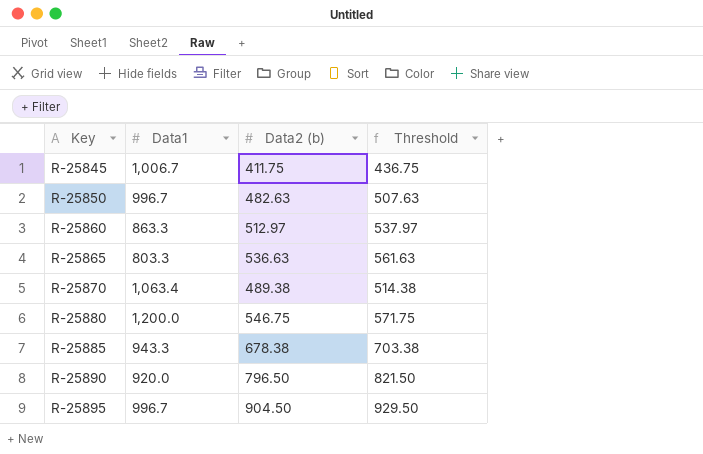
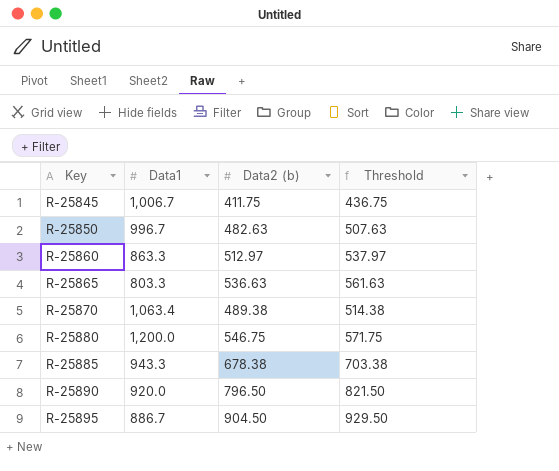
R-25895 | Data1: 996.7 -> 886.7

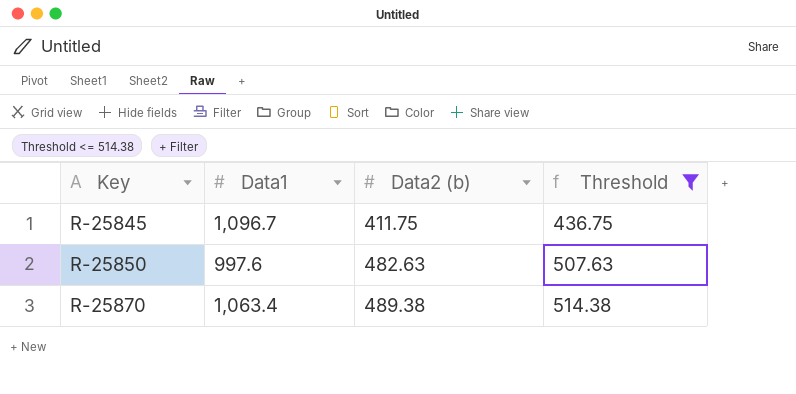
filter: none -> Threshold <= 514.38
R-25845 | Data1: 1,006.7 -> 1,096.7
R-25850 | Data1: 996.7 -> 997.6

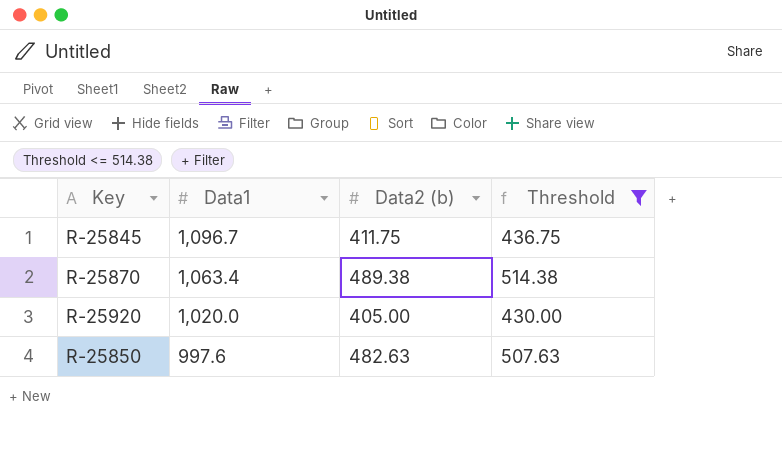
row order: Key ascending -> Data1 descending
row R-25920: none -> 1,020.0 | 405.00 | 430.00

